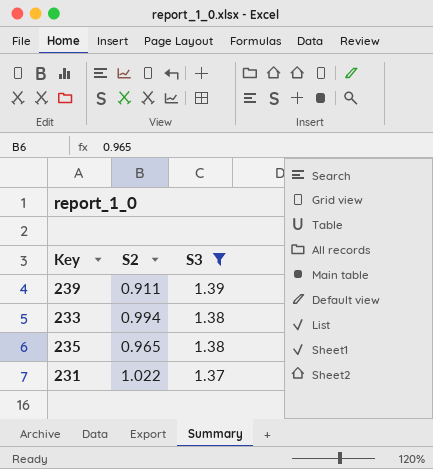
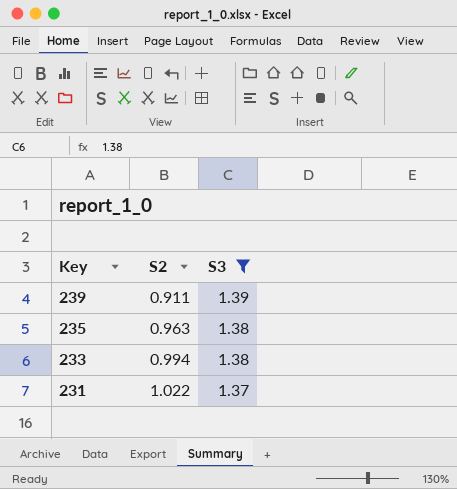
row order: S3 descending -> Key descending
235 | S2: 0.965 -> 0.963

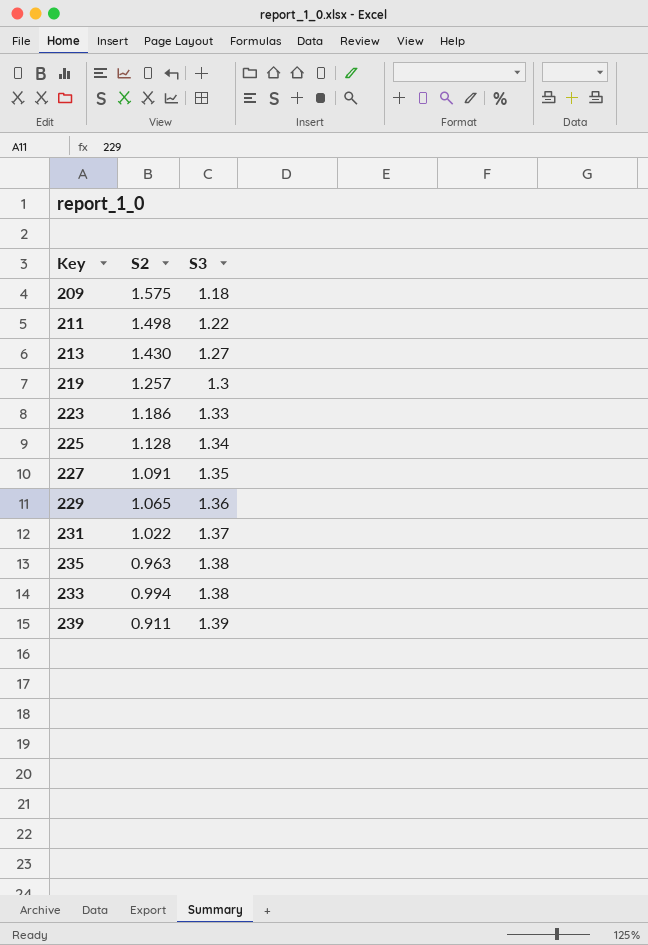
filter: S3 >= 1.37 -> none
row order: Key descending -> S3 ascending

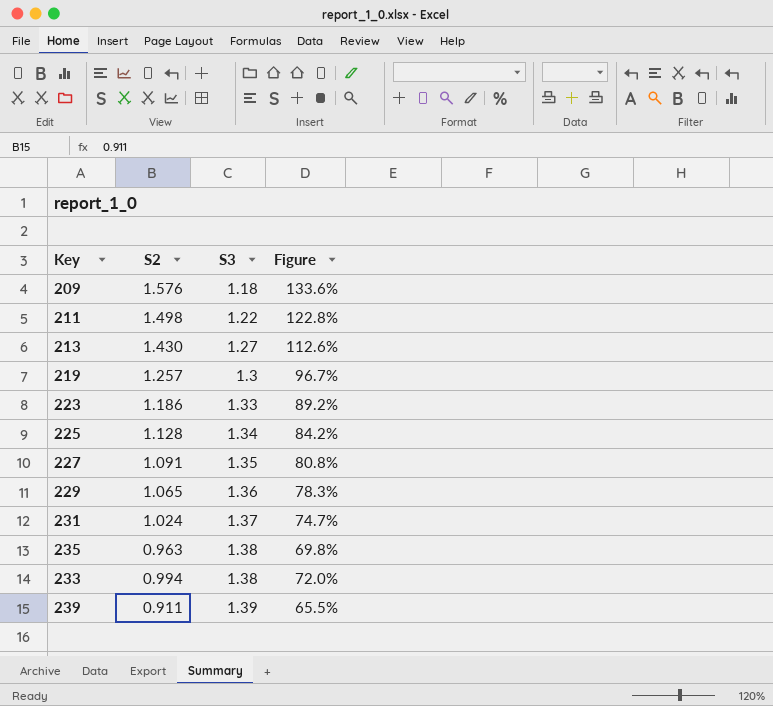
column Figure | formula: none -> [S2] / [S3]
209 | S2: 1.575 -> 1.576
231 | S2: 1.022 -> 1.024

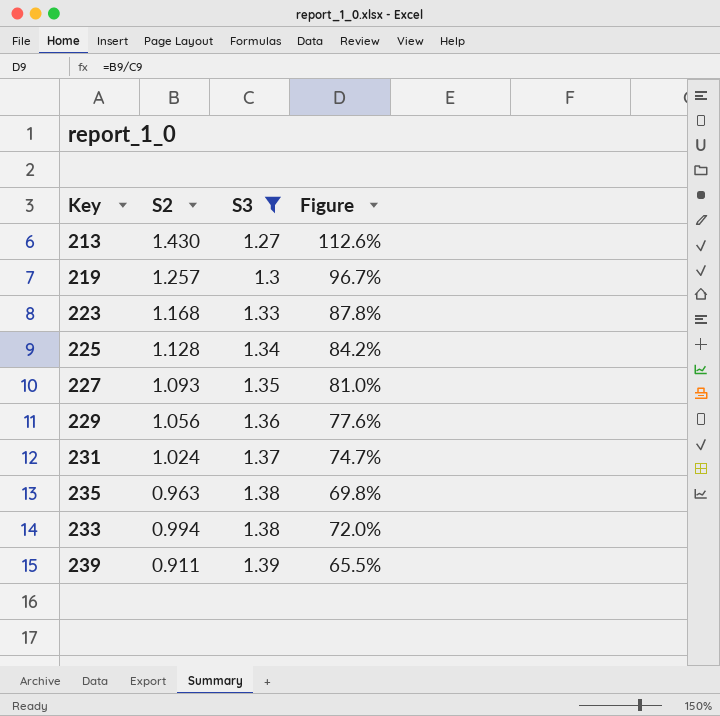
filter: none -> S3 >= 1.27
223 | S2: 1.186 -> 1.168
223 | Figure: 89.2% -> 87.8%
227 | S2: 1.091 -> 1.093
227 | Figure: 80.8% -> 81.0%
229 | S2: 1.065 -> 1.056
229 | Figure: 78.3% -> 77.6%

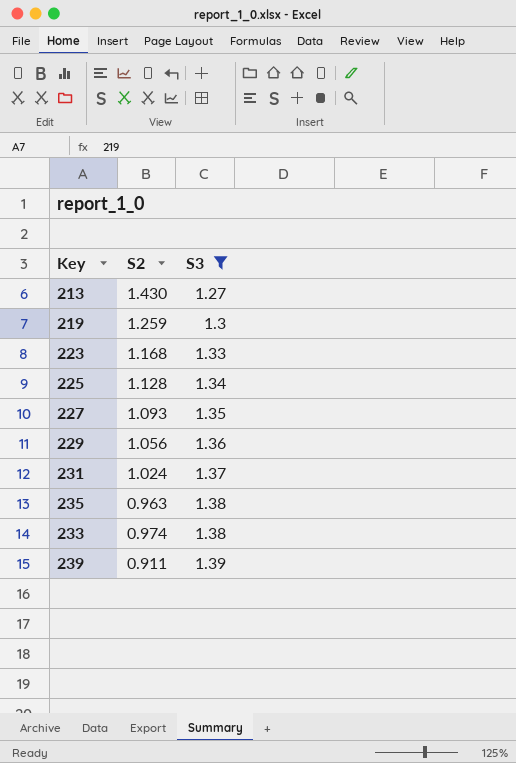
column Figure | formula: [S2] / [S3] -> none
219 | S2: 1.257 -> 1.259
233 | S2: 0.994 -> 0.974

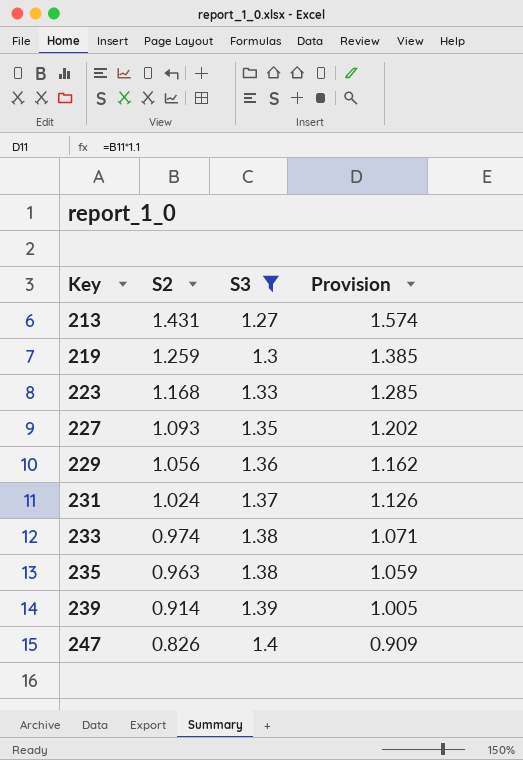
row order: S3 ascending -> Key ascending
column Provision | formula: none -> [S2] * 1.1
row 225: 1.128 | 1.34 -> none
213 | S2: 1.430 -> 1.431
239 | S2: 0.911 -> 0.914
row 247: none -> 0.826 | 1.4 | 0.909

